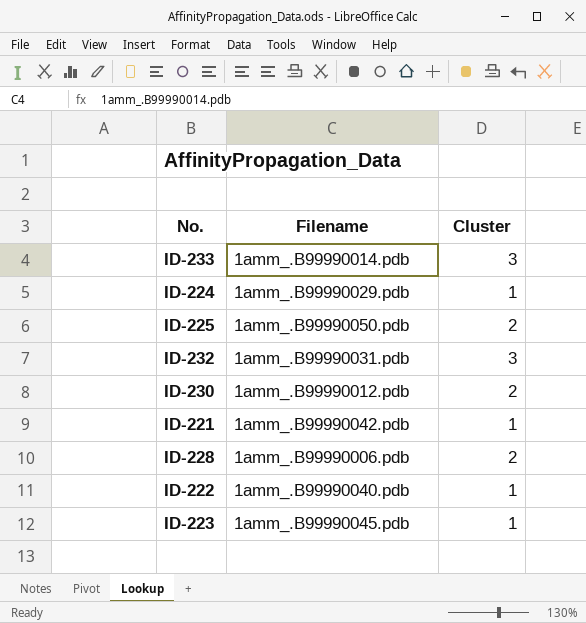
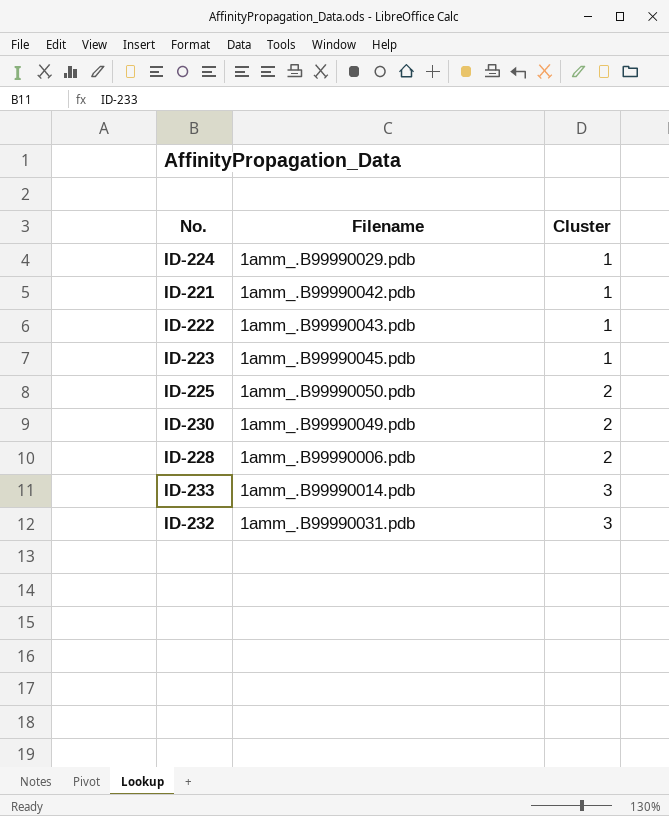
row order: none -> Cluster ascending
ID-222 | Filename: 1amm_.B99990040.pdb -> 1amm_.B99990043.pdb
ID-230 | Filename: 1amm_.B99990012.pdb -> 1amm_.B99990049.pdb

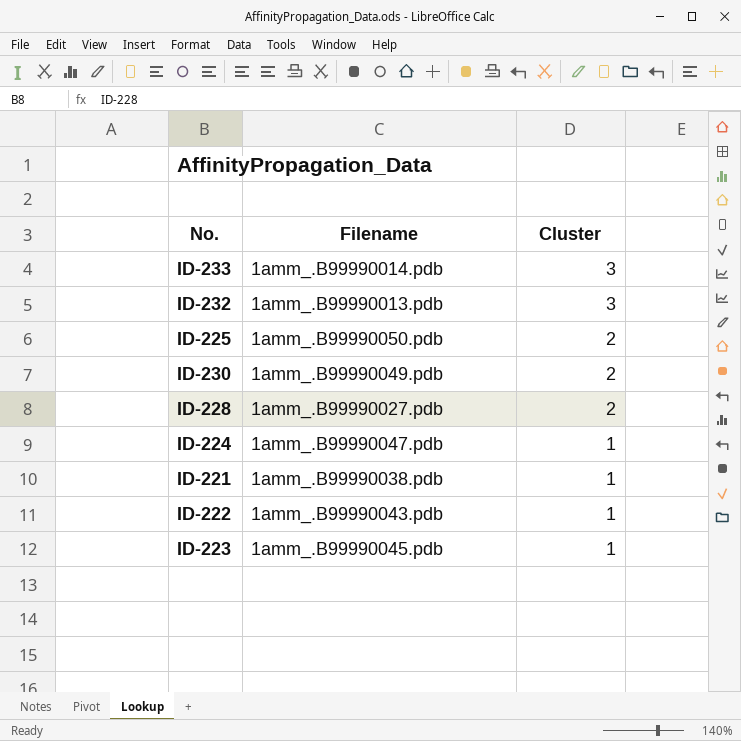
row order: Cluster ascending -> Cluster descending
ID-232 | Filename: 1amm_.B99990031.pdb -> 1amm_.B99990013.pdb
ID-228 | Filename: 1amm_.B99990006.pdb -> 1amm_.B99990027.pdb
ID-224 | Filename: 1amm_.B99990029.pdb -> 1amm_.B99990047.pdb
ID-221 | Filename: 1amm_.B99990042.pdb -> 1amm_.B99990038.pdb

